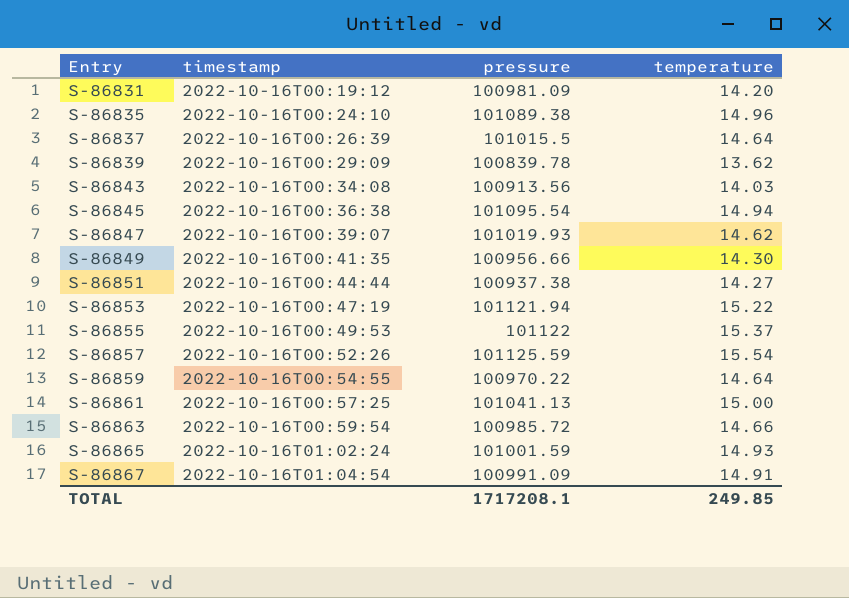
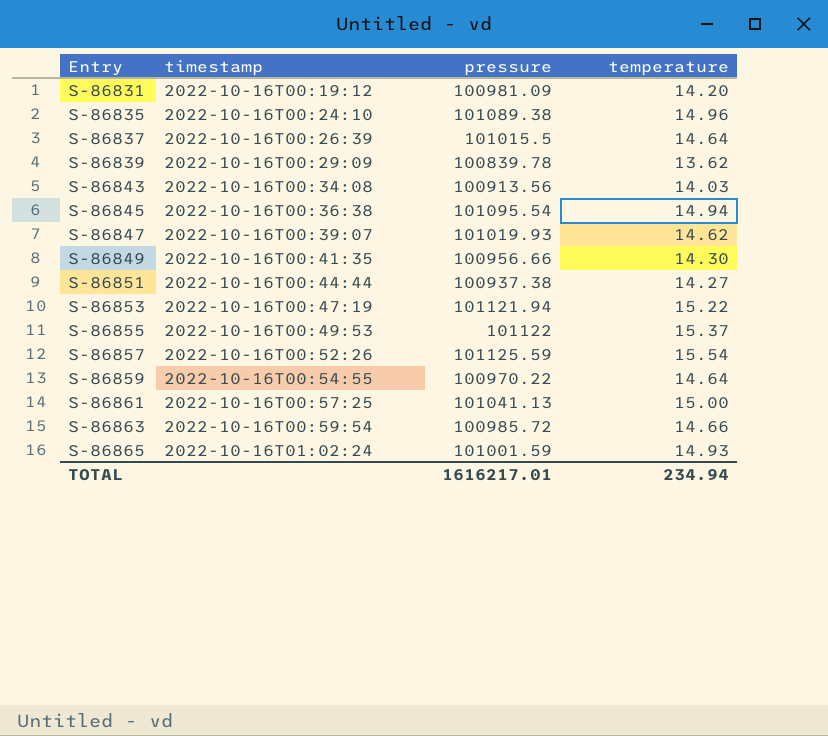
row S-86867: 2022-10-16T01:04:54 | 100991.09 | 14.91 -> none
TOTAL | pressure: 1717208.1 -> 1616217.01
TOTAL | temperature: 249.85 -> 234.94

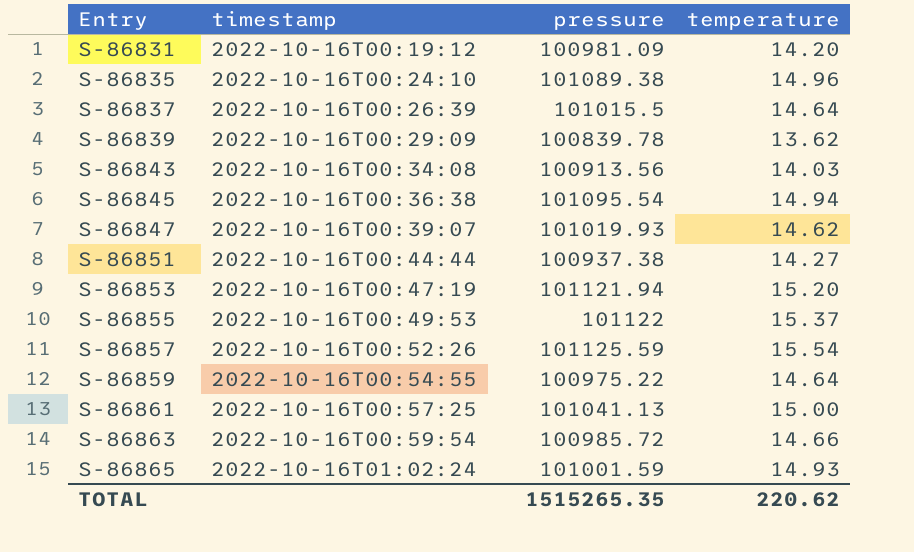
row S-86849: 2022-10-16T00:41:35 | 100956.66 | 14.30 -> none
S-86853 | temperature: 15.22 -> 15.20
S-86859 | pressure: 100970.22 -> 100975.22
TOTAL | pressure: 1616217.01 -> 1515265.35
TOTAL | temperature: 234.94 -> 220.62

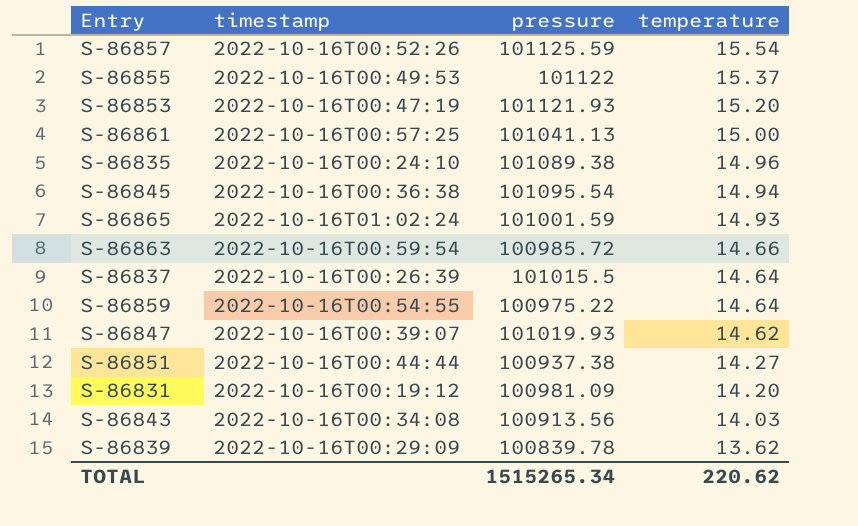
row order: Entry ascending -> temperature descending
S-86853 | pressure: 101121.94 -> 101121.93
TOTAL | pressure: 1515265.35 -> 1515265.34

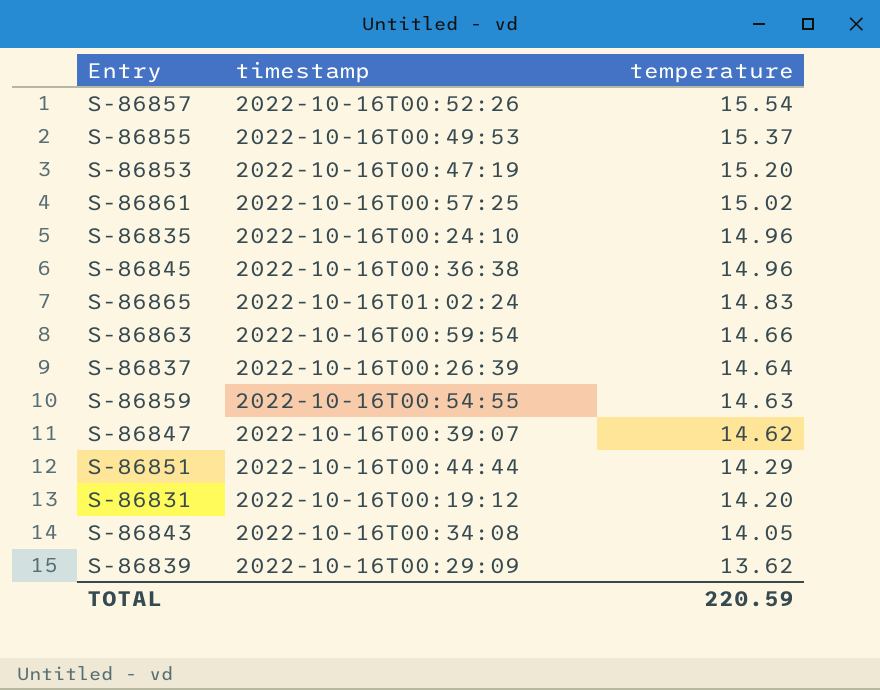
column pressure | position: 3 -> none
S-86861 | temperature: 15.00 -> 15.02
S-86845 | temperature: 14.94 -> 14.96
S-86865 | temperature: 14.93 -> 14.83
S-86859 | temperature: 14.64 -> 14.63
S-86851 | temperature: 14.27 -> 14.29
S-86843 | temperature: 14.03 -> 14.05
TOTAL | temperature: 220.62 -> 220.59

